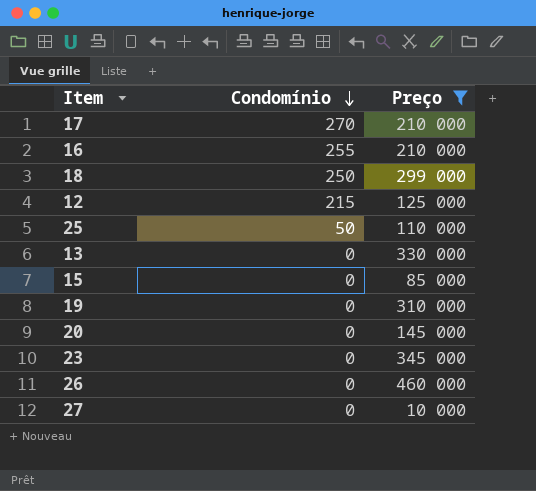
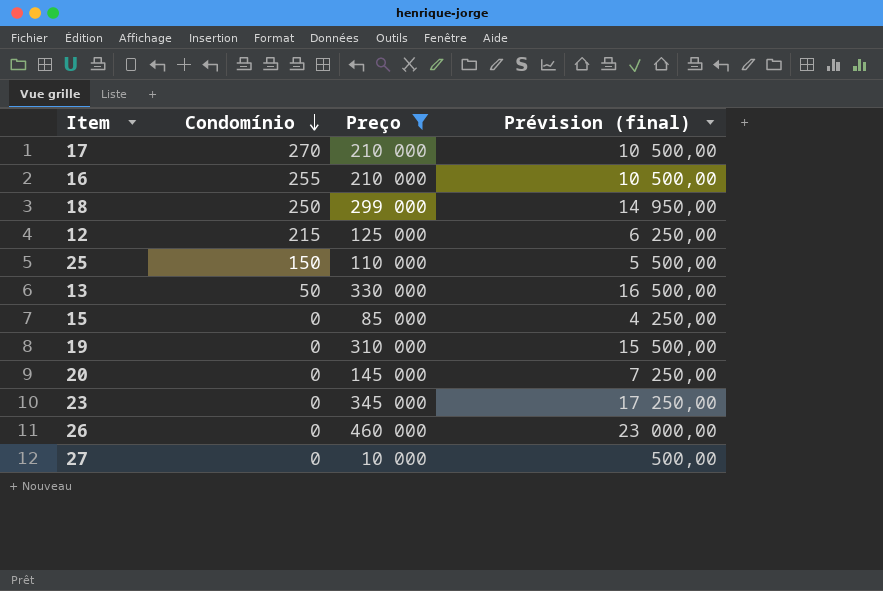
column Prévision (final) | formula: none -> [Preço] * 0,05
25 | Condomínio: 50 -> 150
13 | Condomínio: 0 -> 50

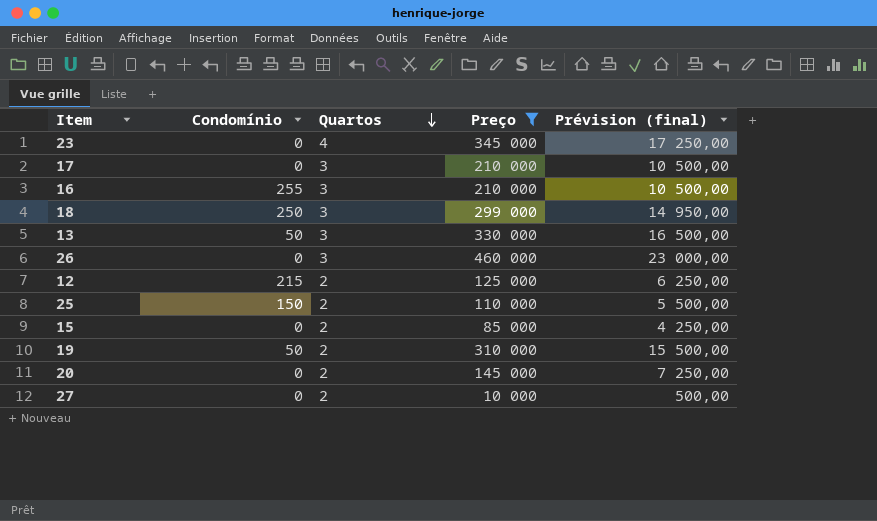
row order: Condomínio descending -> Quartos descending
column Quartos | position: none -> 3
17 | Condomínio: 270 -> 0
19 | Condomínio: 0 -> 50

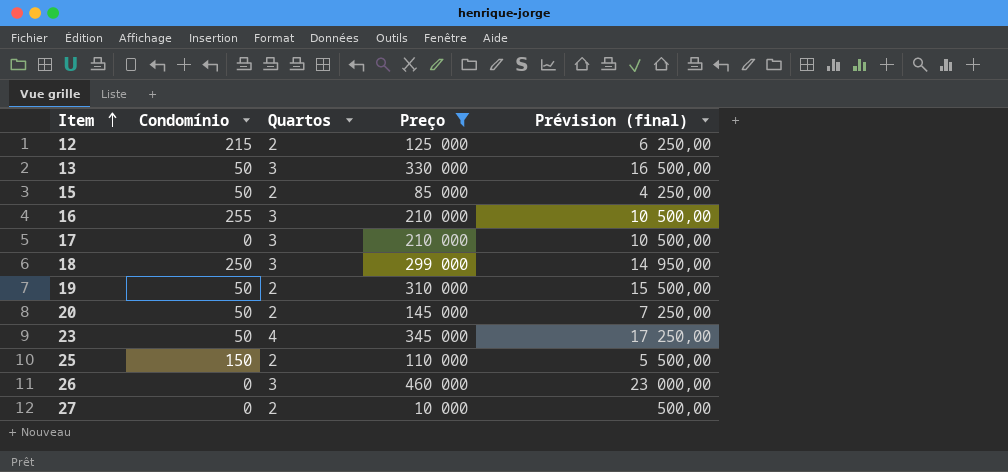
row order: Quartos descending -> Item ascending
15 | Condomínio: 0 -> 50
20 | Condomínio: 0 -> 50
23 | Condomínio: 0 -> 50

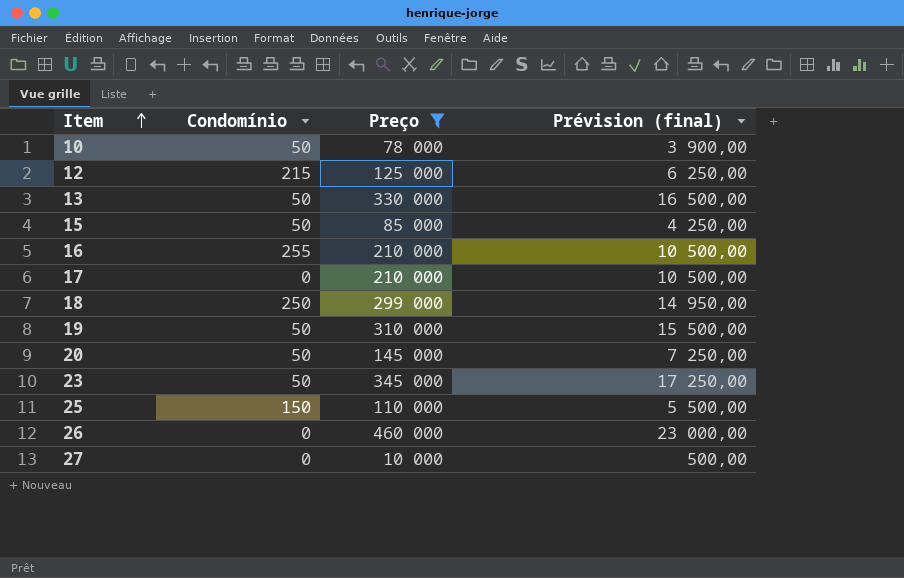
column Quartos | position: 3 -> none
row 10: none -> 50 | 78 000 | 3 900,00

